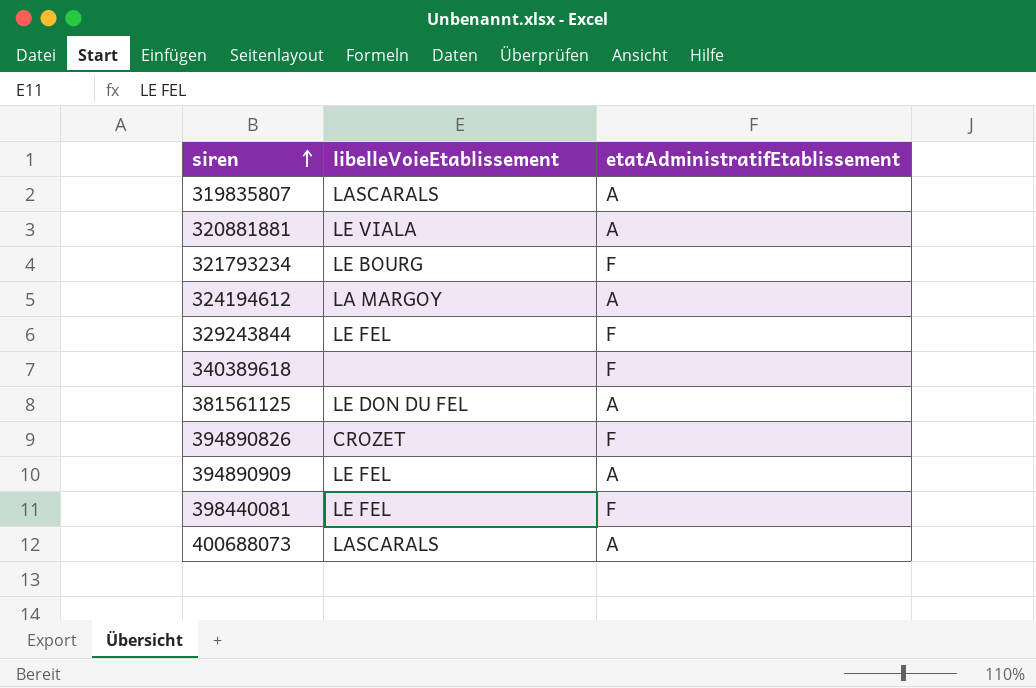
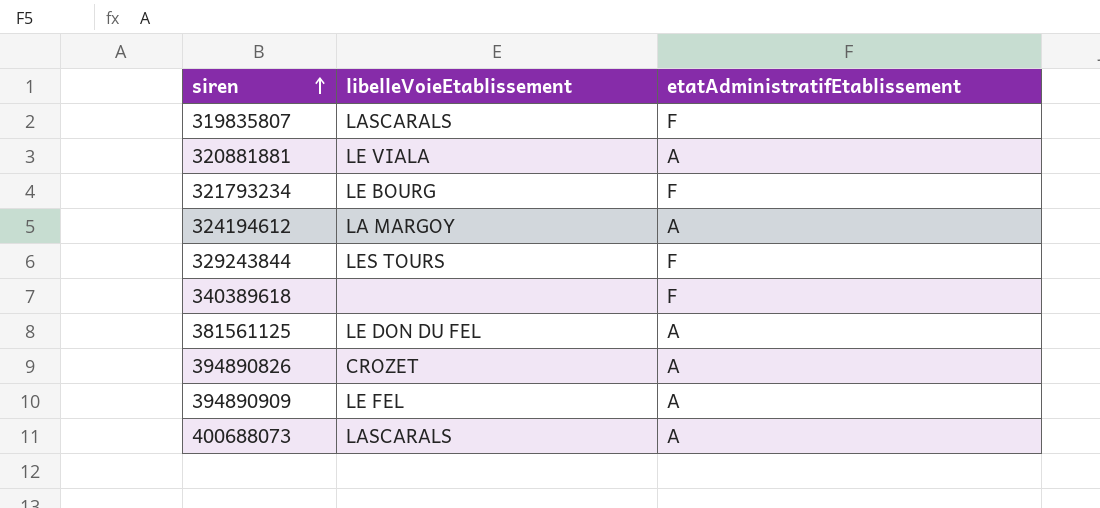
row 398440081: LE FEL | F -> none
319835807 | etatAdministratifEtablissement: A -> F
329243844 | libelleVoieEtablissement: LE FEL -> LES TOURS
394890826 | etatAdministratifEtablissement: F -> A

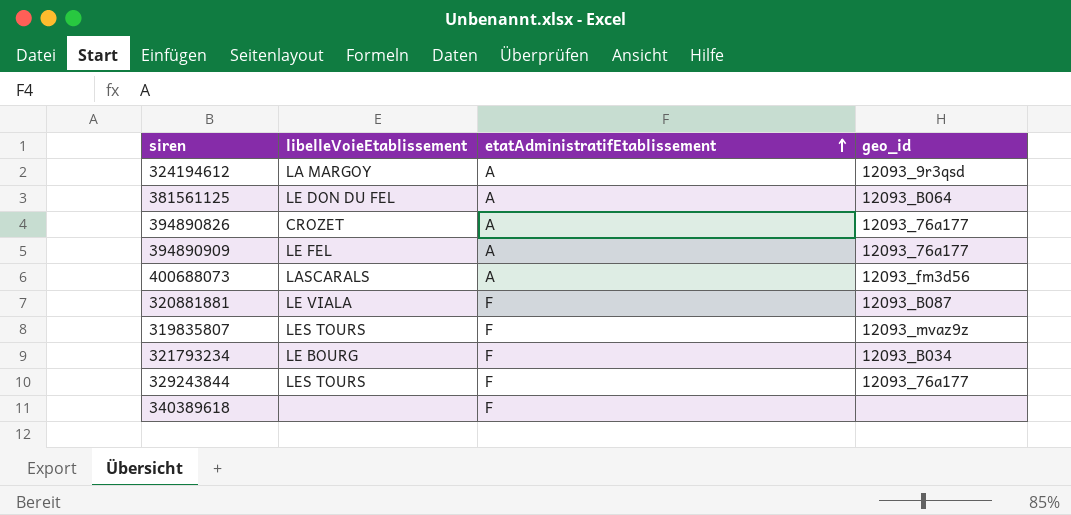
row order: siren ascending -> etatAdministratifEtablissement ascending
column geo_id | position: none -> 4
320881881 | etatAdministratifEtablissement: A -> F
319835807 | libelleVoieEtablissement: LASCARALS -> LES TOURS

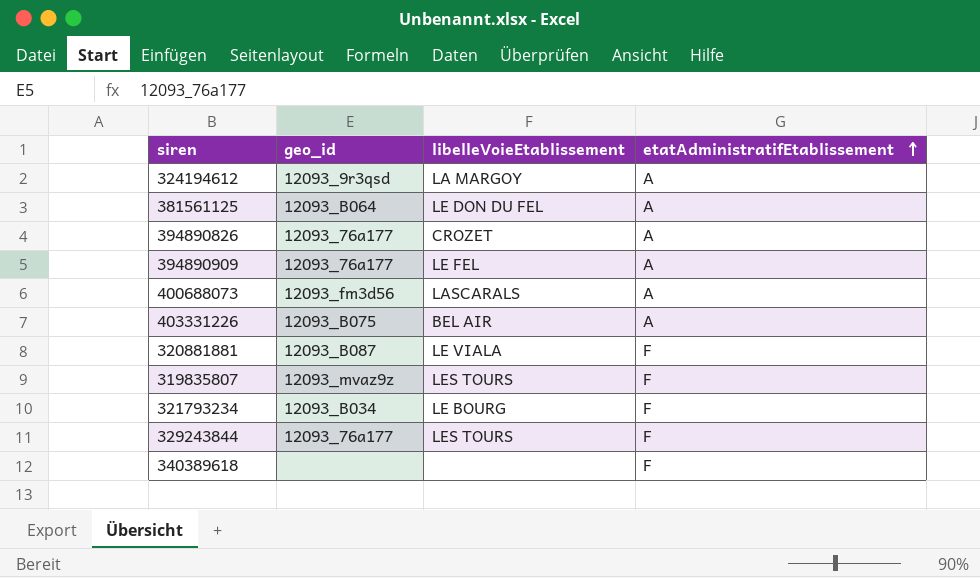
column geo_id | position: 4 -> 2
row 403331226: none -> 12093_B075 | BEL AIR | A

